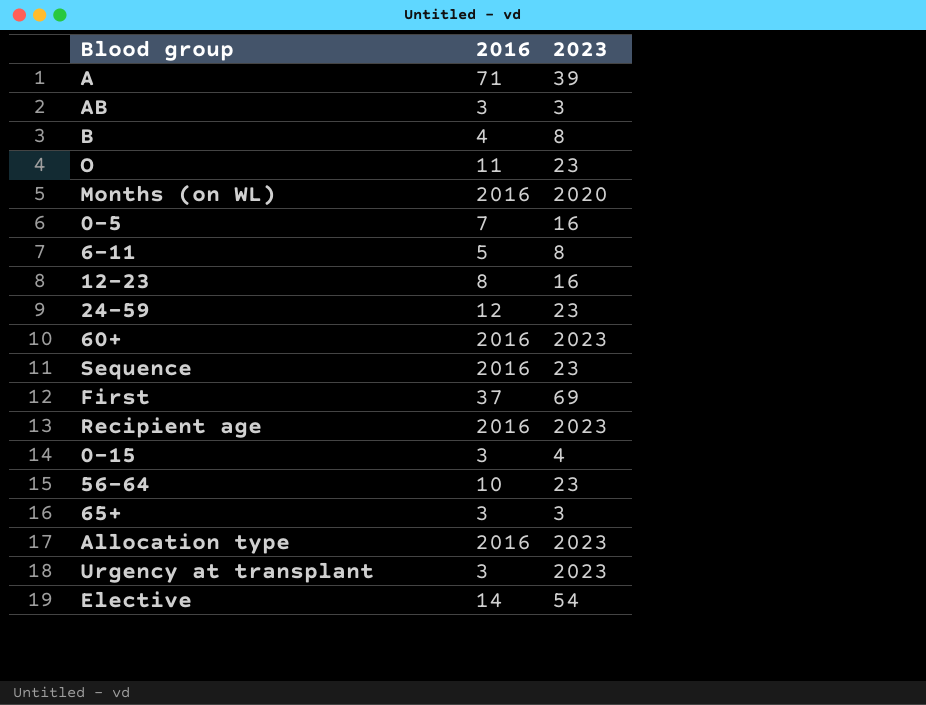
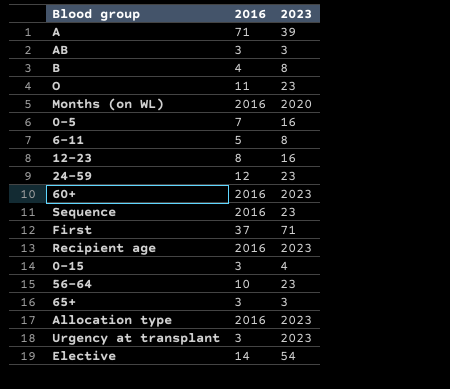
First | 2023: 69 -> 71

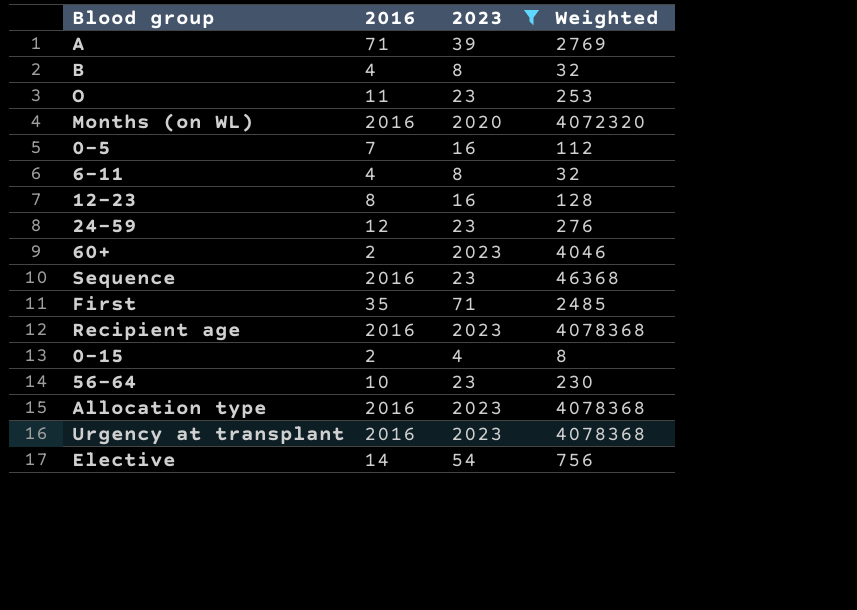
filter: none -> 2023 != 3
column Weighted | formula: none -> [2016] * [2023]
6-11 | 2016: 5 -> 4
60+ | 2016: 2016 -> 2
First | 2016: 37 -> 35
0-15 | 2016: 3 -> 2
Urgency at transplant | 2016: 3 -> 2016

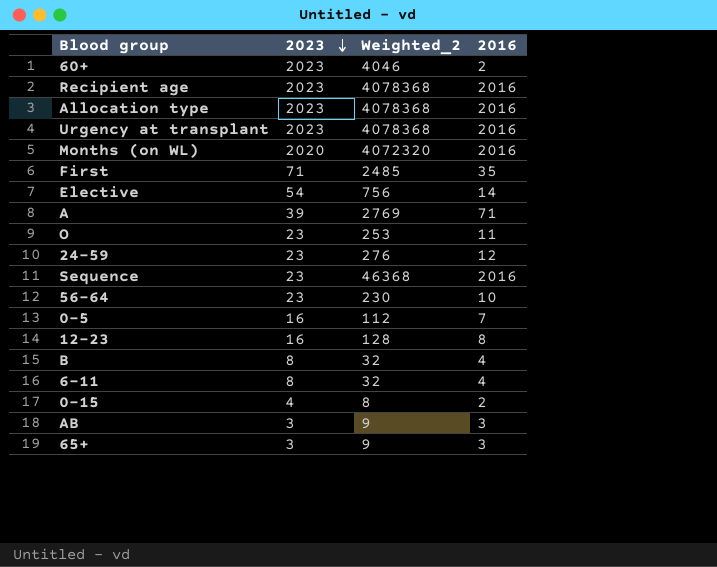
filter: 2023 != 3 -> none
row order: none -> 2023 descending
column name: Weighted -> Weighted_2
column 2016 | position: 2 -> 4

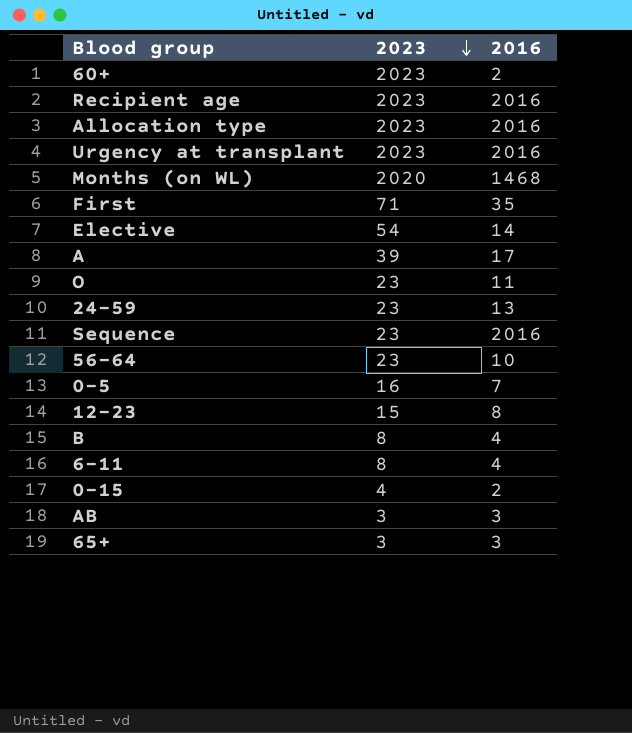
column Weighted_2 | formula: [2023] * [2016] -> none
Months (on WL) | 2016: 2016 -> 1468
A | 2016: 71 -> 17
24-59 | 2016: 12 -> 13
12-23 | 2023: 16 -> 15

